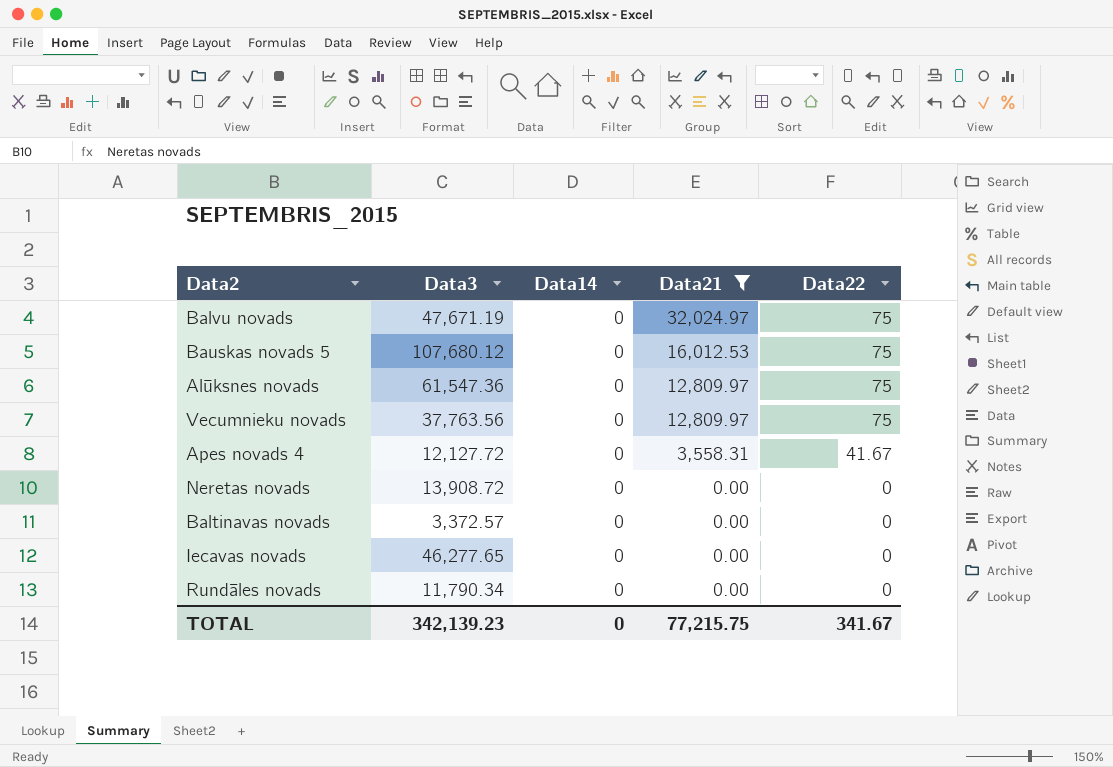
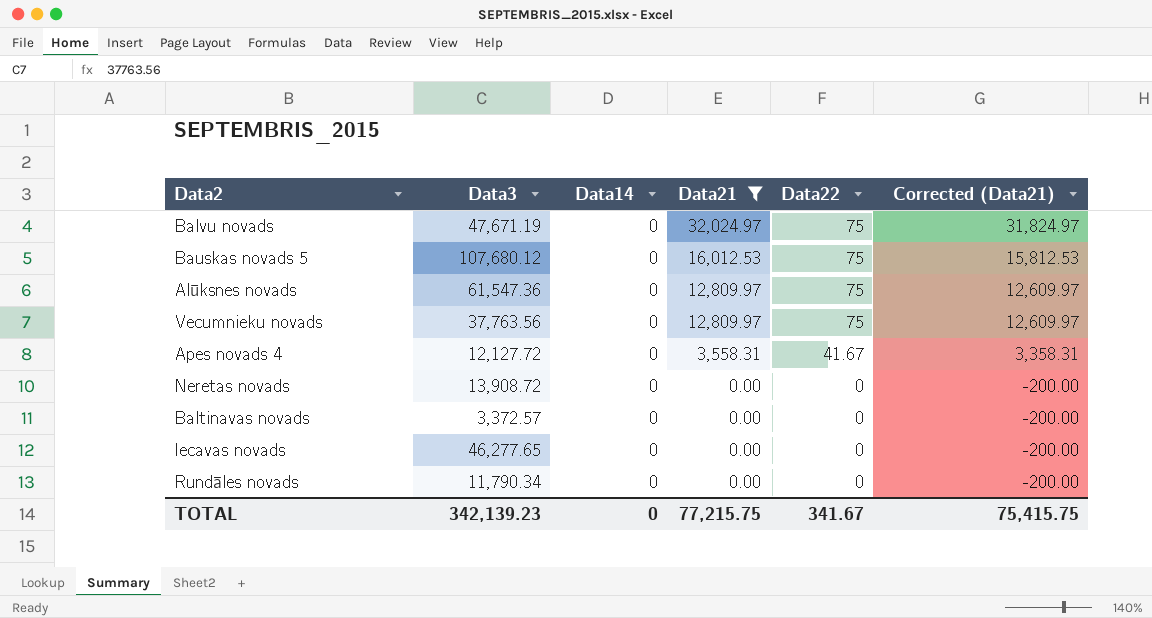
column Corrected (Data21) | formula: none -> [Data21] - 200

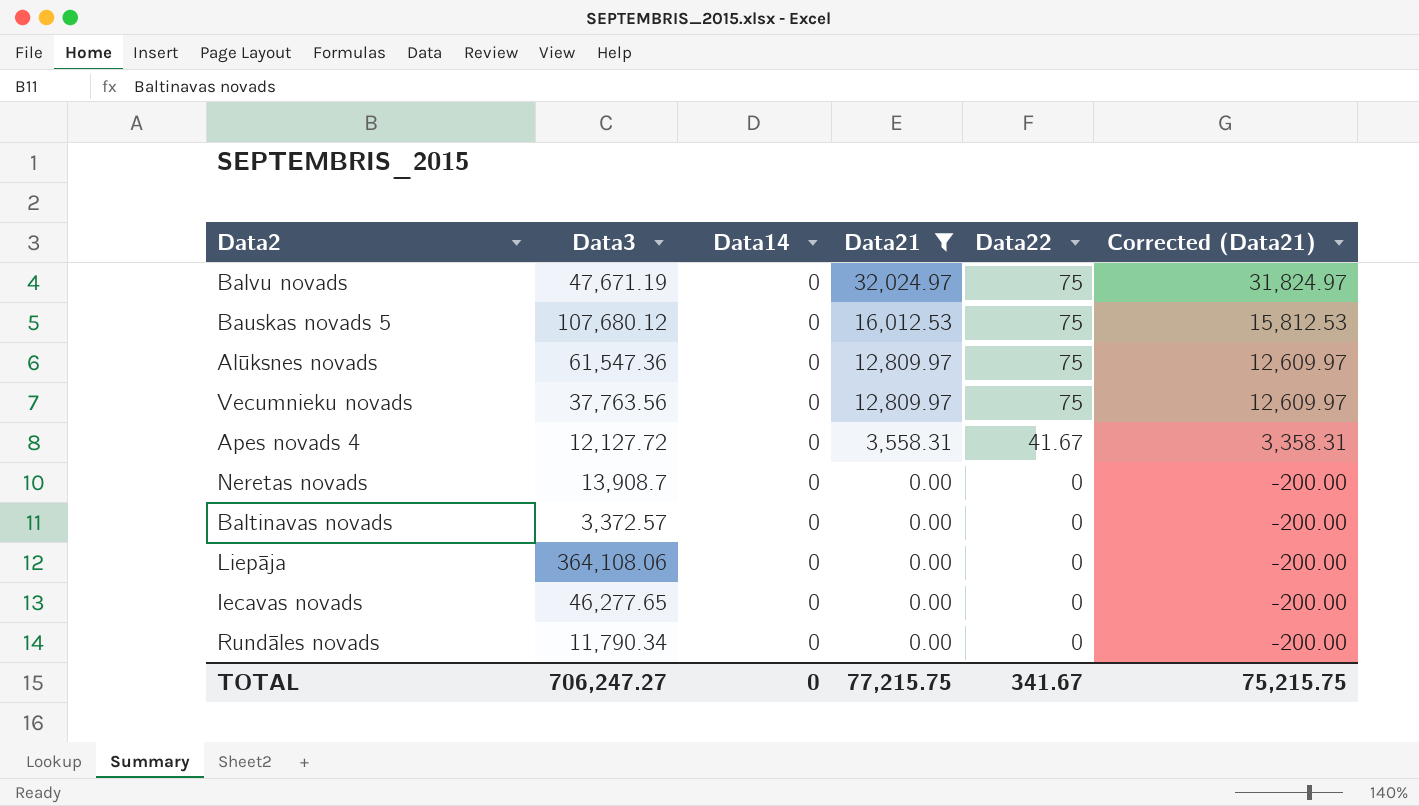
Neretas novads | Data3: 13,908.72 -> 13,908.7
row Liepāja: none -> 364,108.06 | 0 | 0.00 | 0 | -200.00
TOTAL | Data3: 342,139.23 -> 706,247.27
TOTAL | Corrected (Data21): 75,415.75 -> 75,215.75

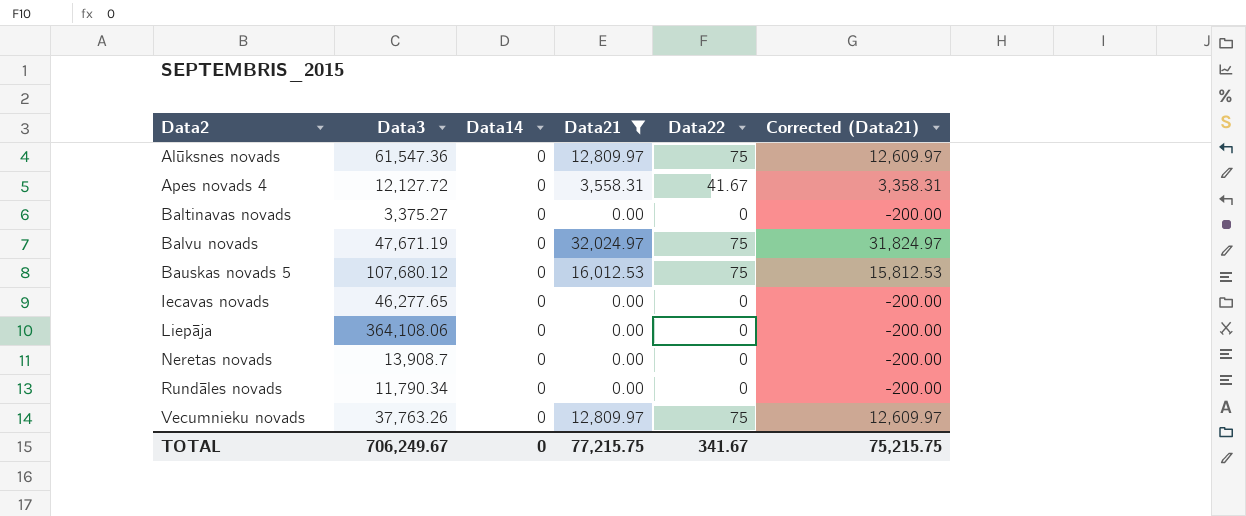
row order: Data21 descending -> Data2 ascending
Baltinavas novads | Data3: 3,372.57 -> 3,375.27
Vecumnieku novads | Data3: 37,763.56 -> 37,763.26
TOTAL | Data3: 706,247.27 -> 706,249.67

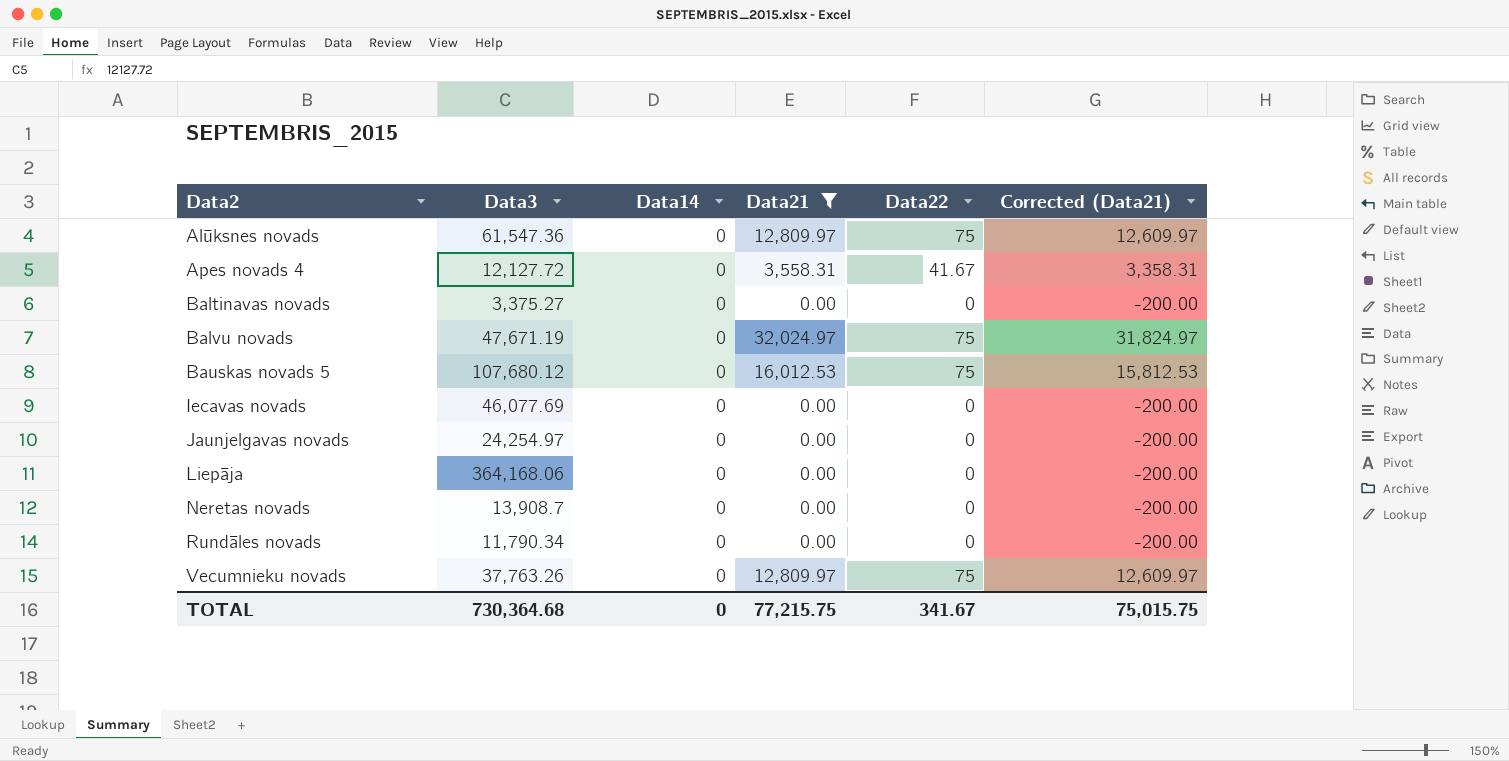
Iecavas novads | Data3: 46,277.65 -> 46,077.69
row Jaunjelgavas novads: none -> 24,254.97 | 0 | 0.00 | 0 | -200.00
Liepāja | Data3: 364,108.06 -> 364,168.06
TOTAL | Data3: 706,249.67 -> 730,364.68
TOTAL | Corrected (Data21): 75,215.75 -> 75,015.75

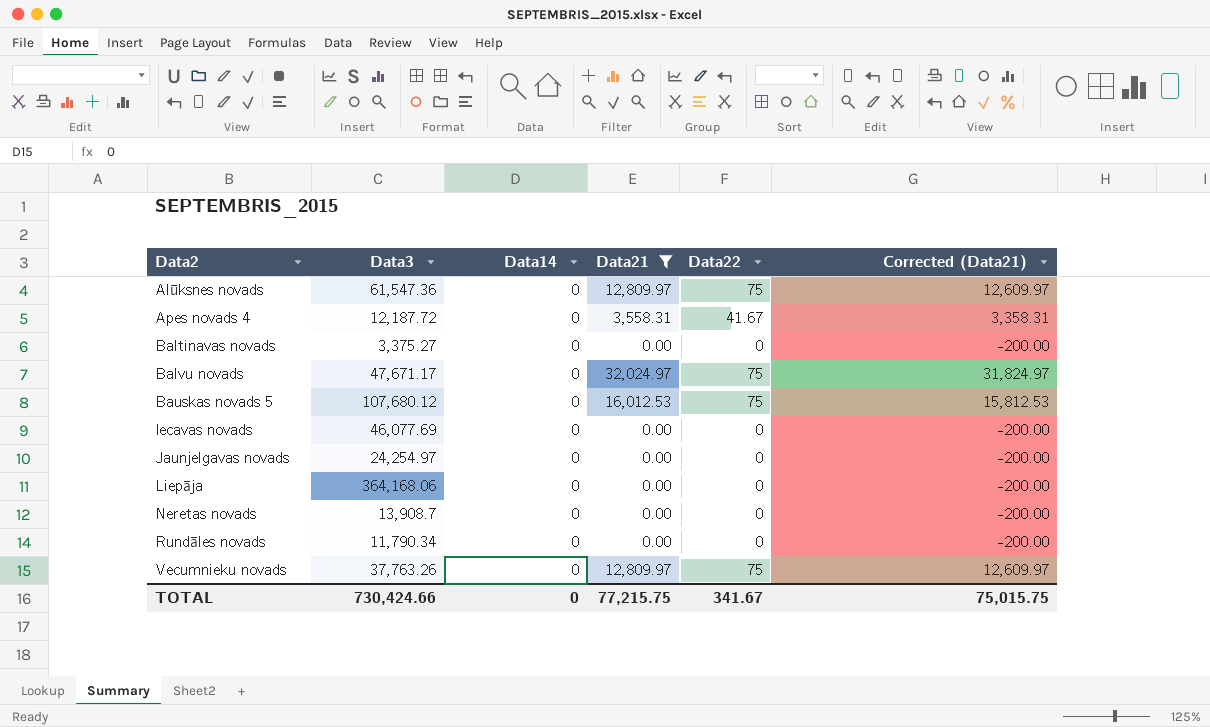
Apes novads 4 | Data3: 12,127.72 -> 12,187.72
Balvu novads | Data3: 47,671.19 -> 47,671.17
TOTAL | Data3: 730,364.68 -> 730,424.66

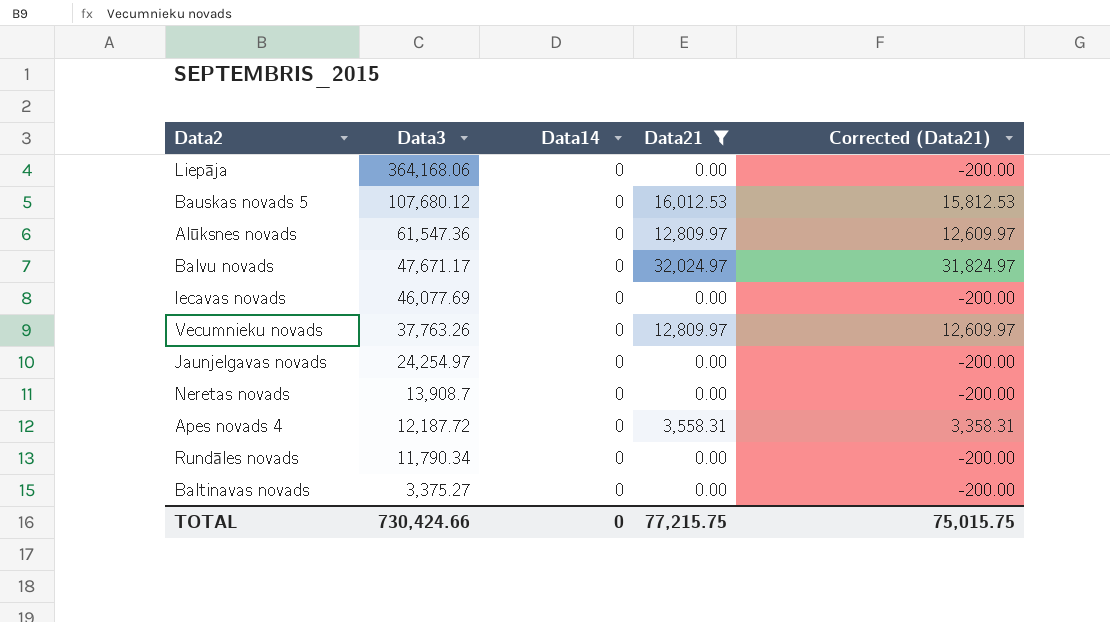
row order: Data2 ascending -> Data3 descending
column Data22 | position: 5 -> none

